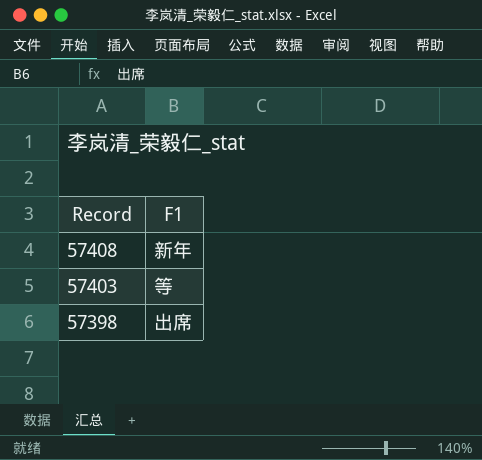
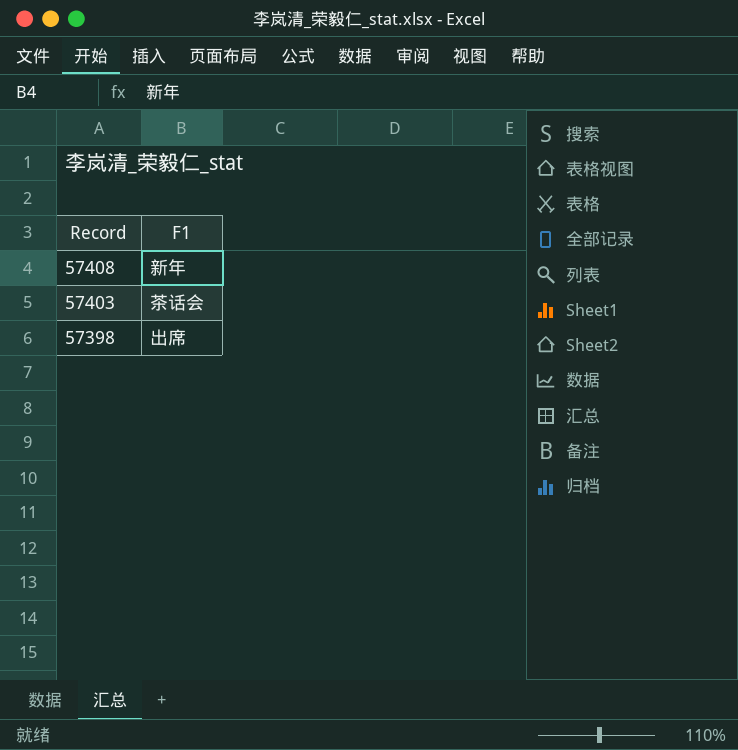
57403 | F1: 等 -> 茶话会

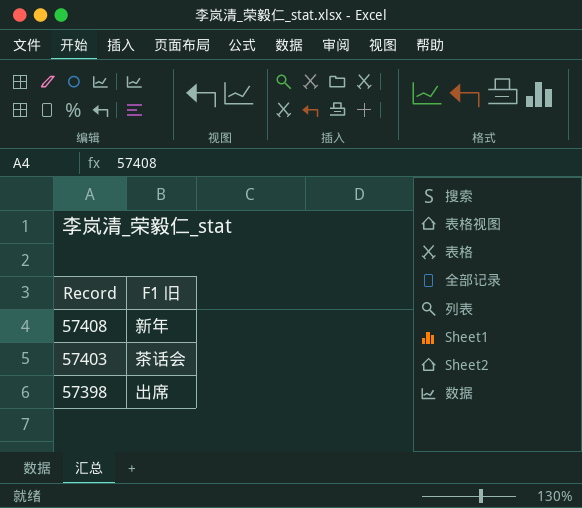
column name: F1 -> F1 旧

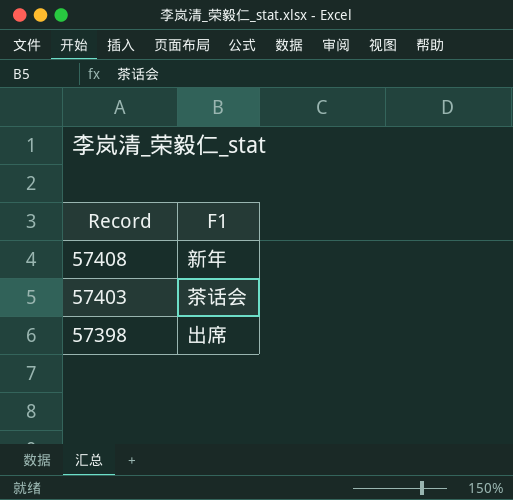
column name: F1 旧 -> F1

